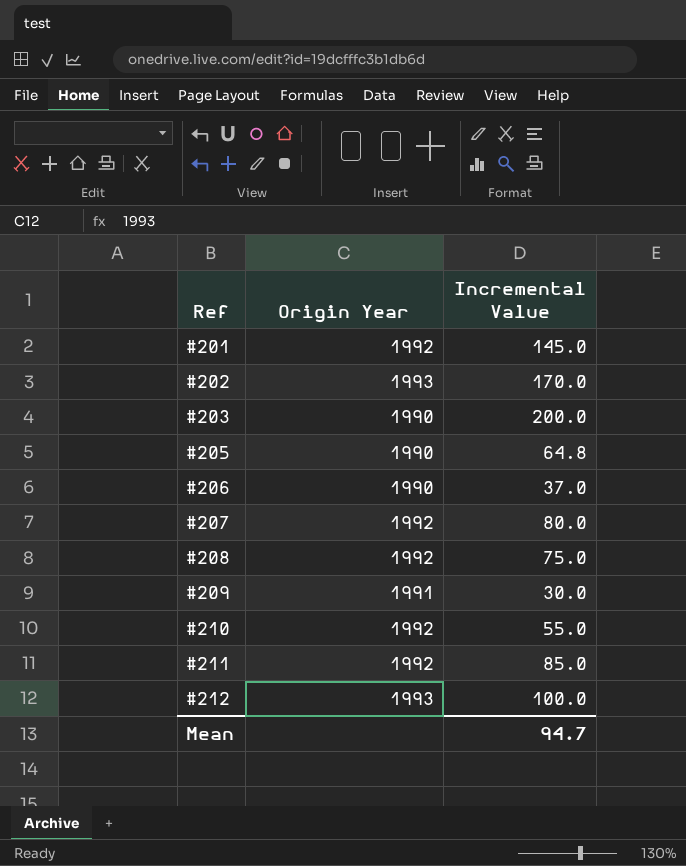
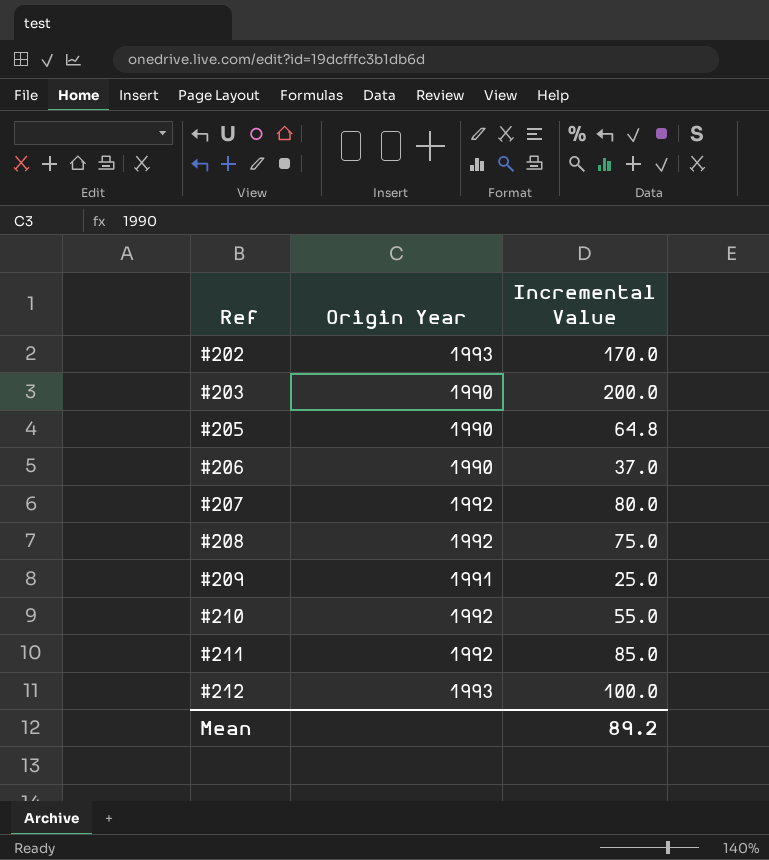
row #201: 1992 | 145.0 -> none
#209 | Incremental Value: 30.0 -> 25.0
Mean | Incremental Value: 94.7 -> 89.2

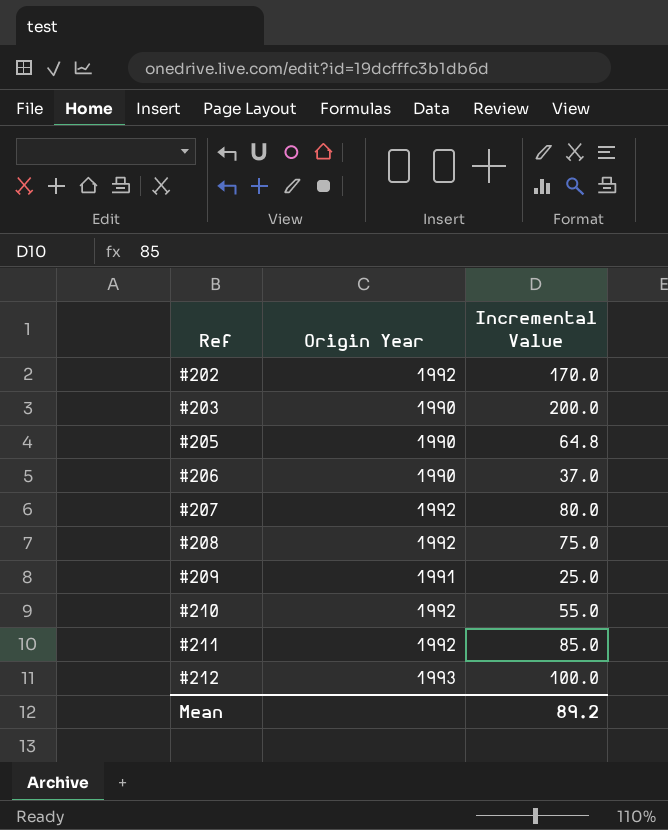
#202 | Origin Year: 1993 -> 1992

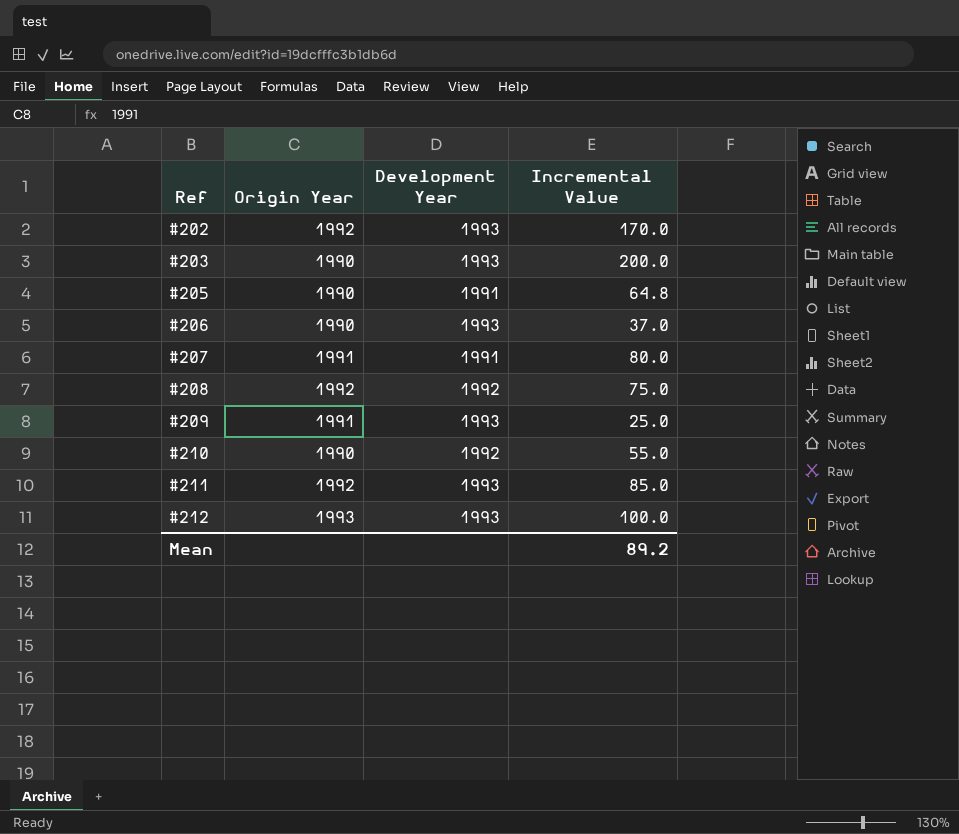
column Development Year | position: none -> 3
#207 | Origin Year: 1992 -> 1991
#210 | Origin Year: 1992 -> 1990

